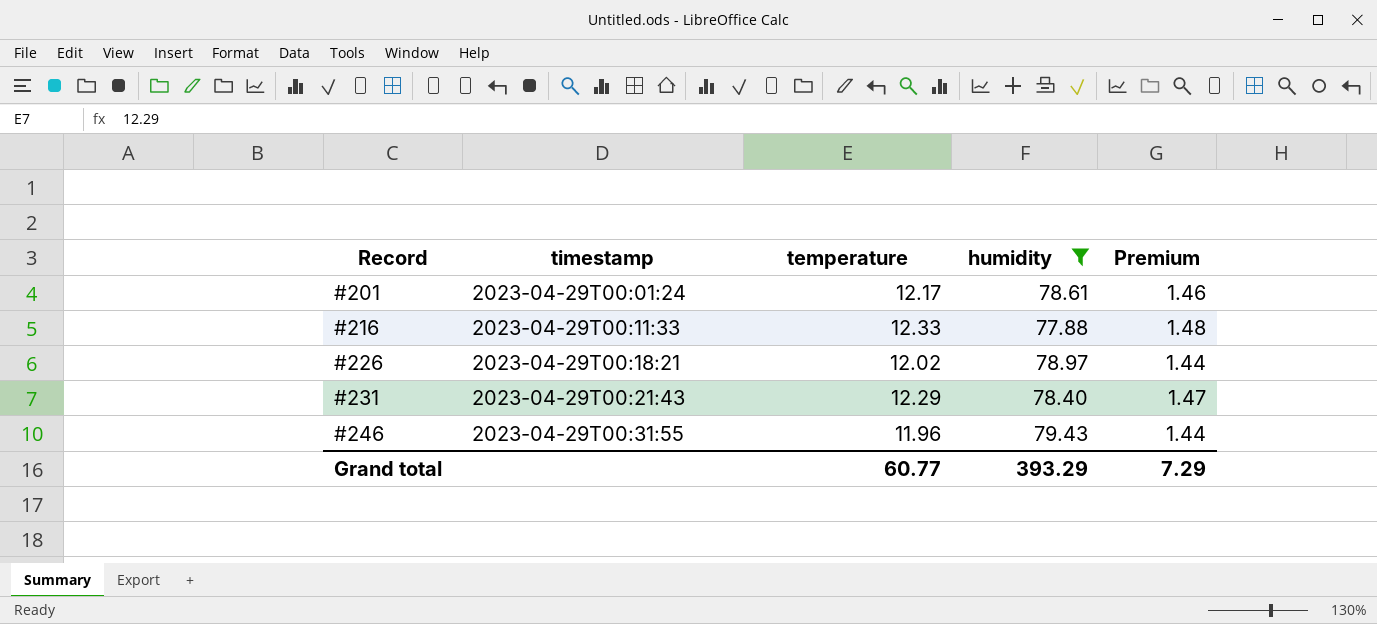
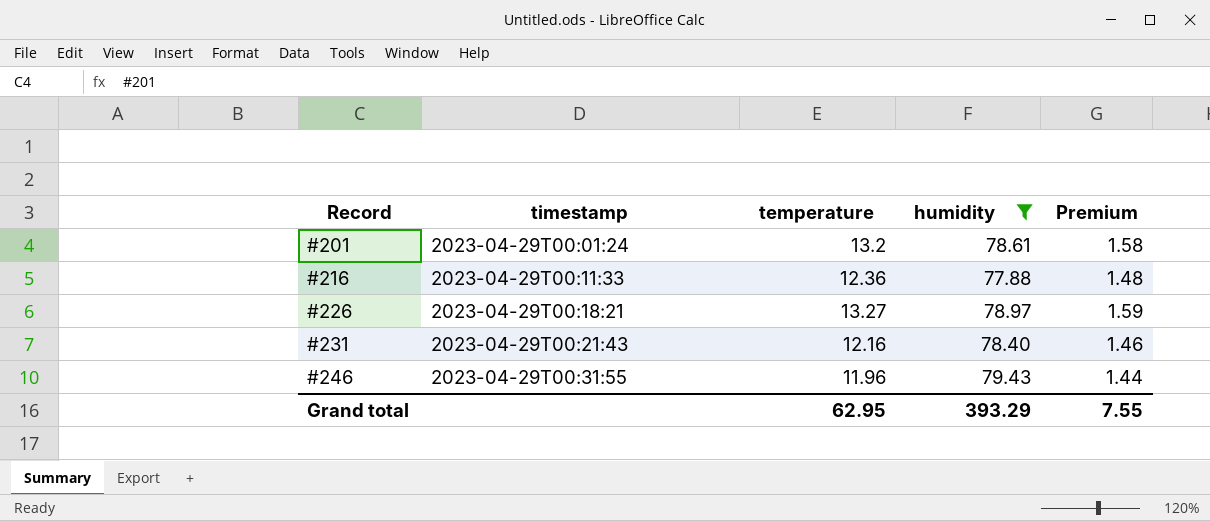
#201 | temperature: 12.17 -> 13.2
#201 | Premium: 1.46 -> 1.58
#216 | temperature: 12.33 -> 12.36
#226 | temperature: 12.02 -> 13.27
#226 | Premium: 1.44 -> 1.59
#231 | temperature: 12.29 -> 12.16
#231 | Premium: 1.47 -> 1.46
Grand total | temperature: 60.77 -> 62.95
Grand total | Premium: 7.29 -> 7.55

